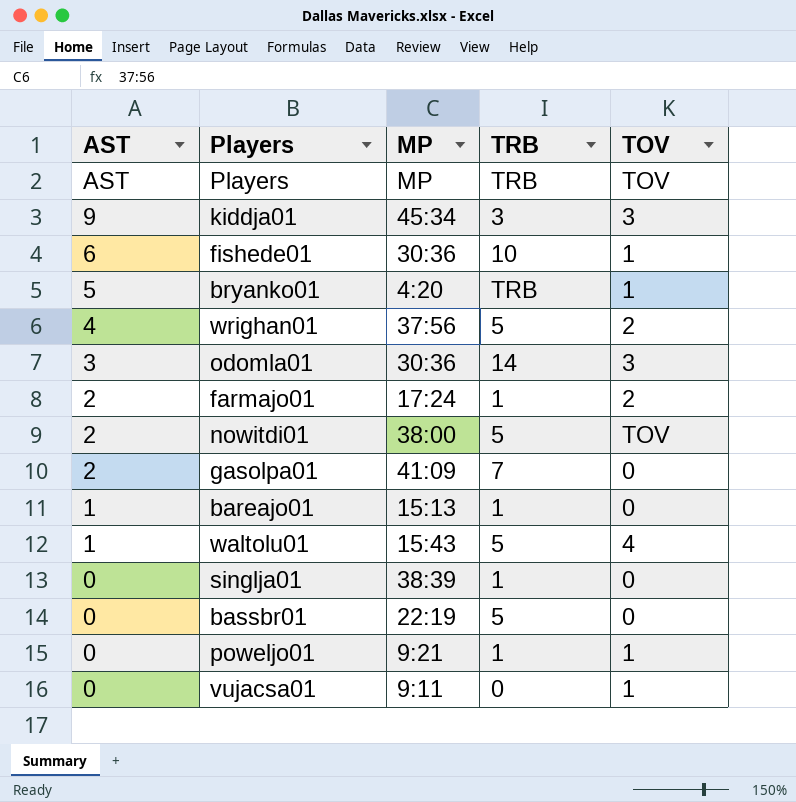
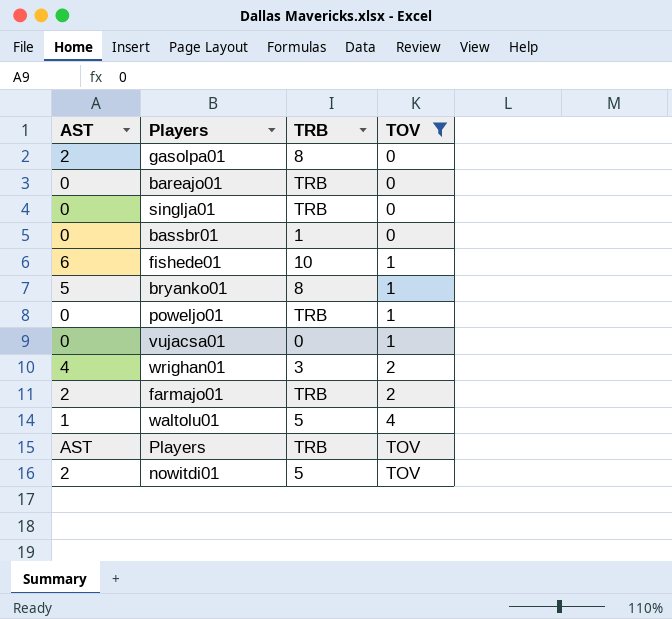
filter: none -> TOV != 3
row order: AST descending -> TOV ascending
column MP | position: 3 -> none
gasolpa01 | TRB: 7 -> 8
bareajo01 | AST: 1 -> 0
bareajo01 | TRB: 1 -> TRB
singlja01 | TRB: 1 -> TRB
bassbr01 | TRB: 5 -> 1
bryanko01 | TRB: TRB -> 8
poweljo01 | TRB: 1 -> TRB
wrighan01 | TRB: 5 -> 3
farmajo01 | TRB: 1 -> TRB

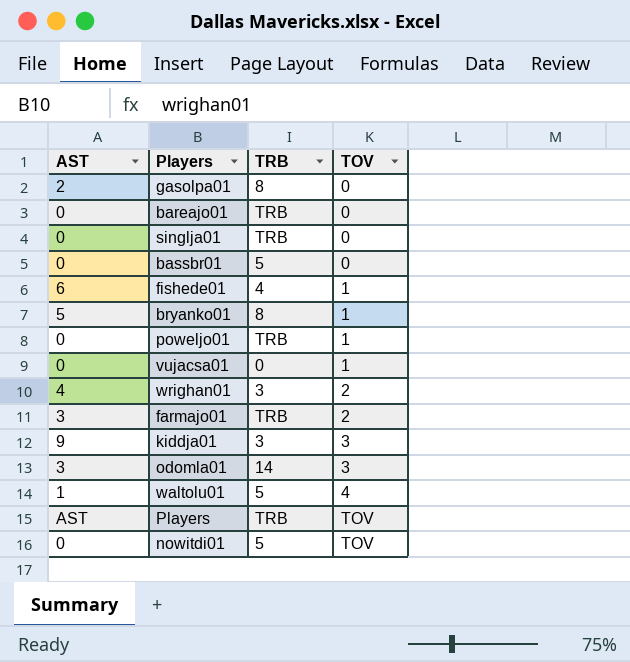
filter: TOV != 3 -> none
bassbr01 | TRB: 1 -> 5
fishede01 | TRB: 10 -> 4
farmajo01 | AST: 2 -> 3
nowitdi01 | AST: 2 -> 0

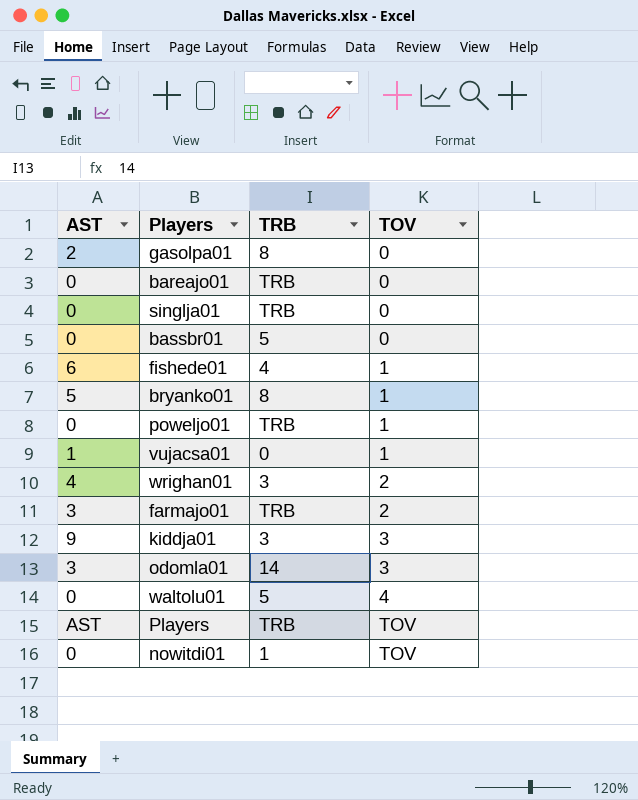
vujacsa01 | AST: 0 -> 1
waltolu01 | AST: 1 -> 0
nowitdi01 | TRB: 5 -> 1

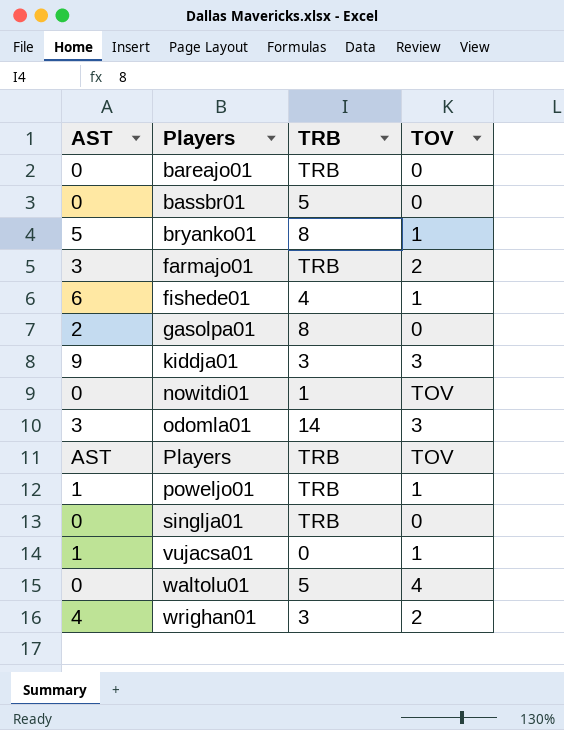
row order: TOV ascending -> Players ascending
poweljo01 | AST: 0 -> 1

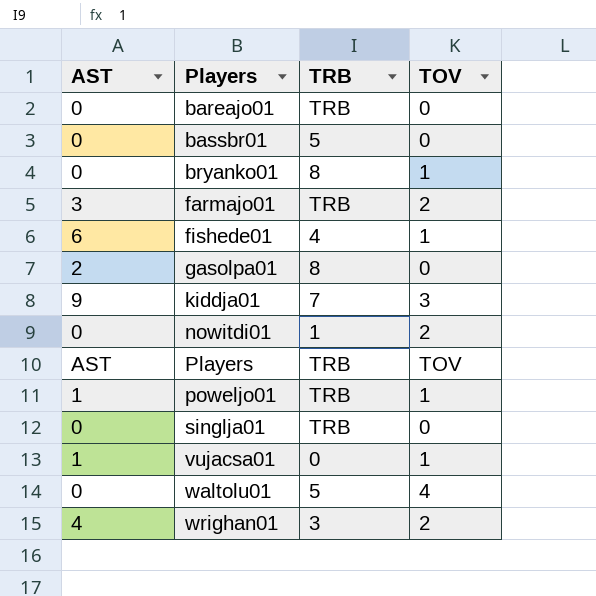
row odomla01: 3 | 14 | 3 -> none
bryanko01 | AST: 5 -> 0
kiddja01 | TRB: 3 -> 7
nowitdi01 | TOV: TOV -> 2

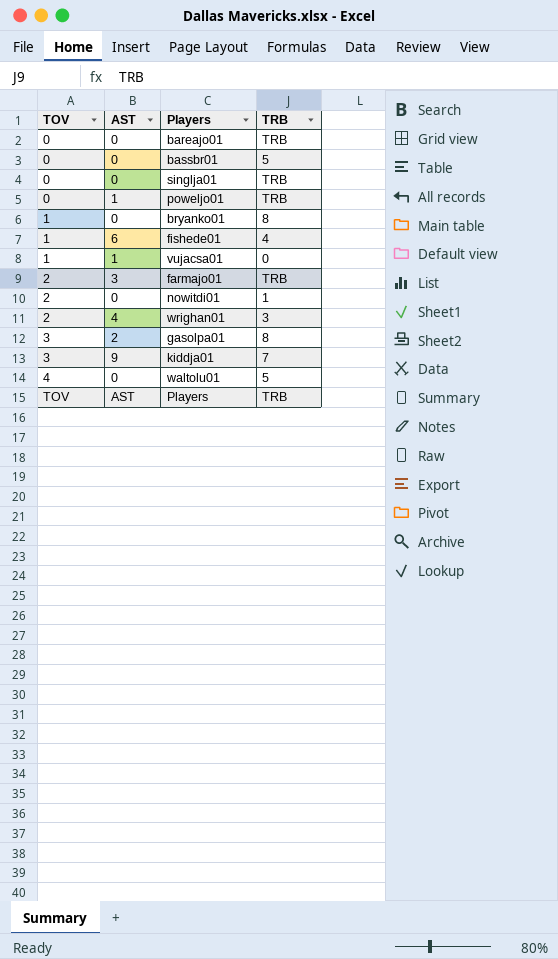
row order: Players ascending -> TOV ascending
column TOV | position: 4 -> 1
poweljo01 | TOV: 1 -> 0
gasolpa01 | TOV: 0 -> 3

